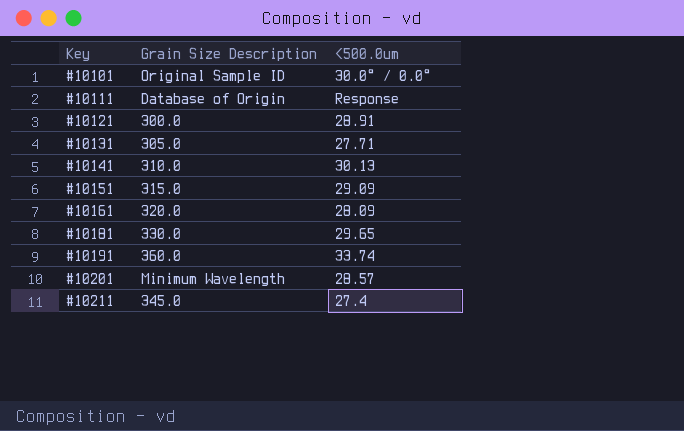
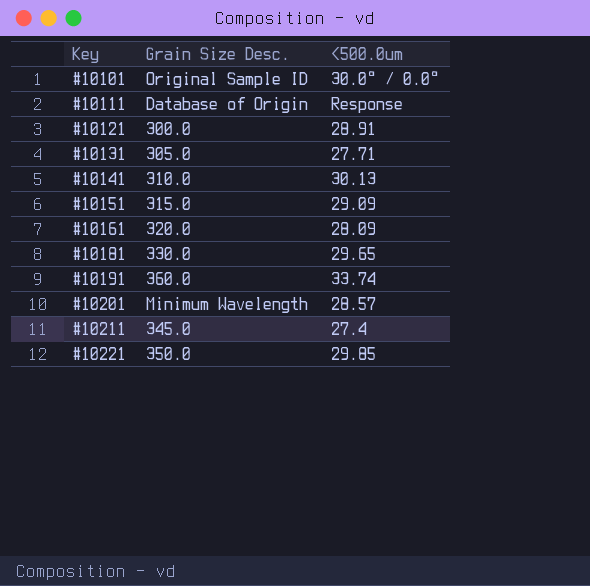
column name: Grain Size Description -> Grain Size Desc.
row #10221: none -> 350.0 | 29.85

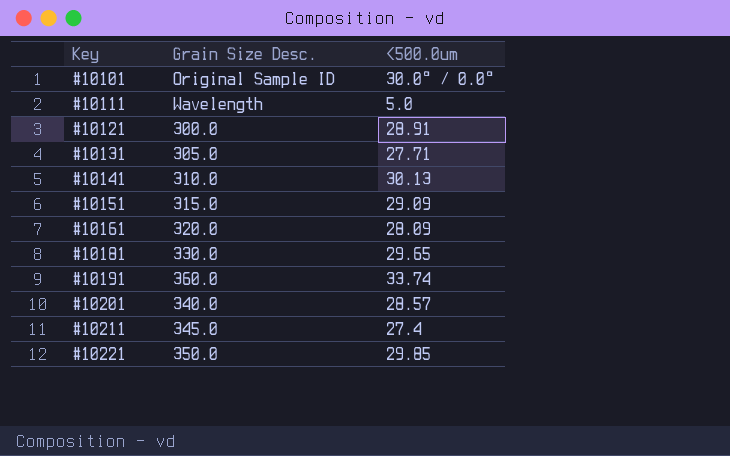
#10111 | Grain Size Desc.: Database of Origin -> Wavelength
#10111 | <500.0um: Response -> 5.0
#10201 | Grain Size Desc.: Minimum Wavelength -> 340.0

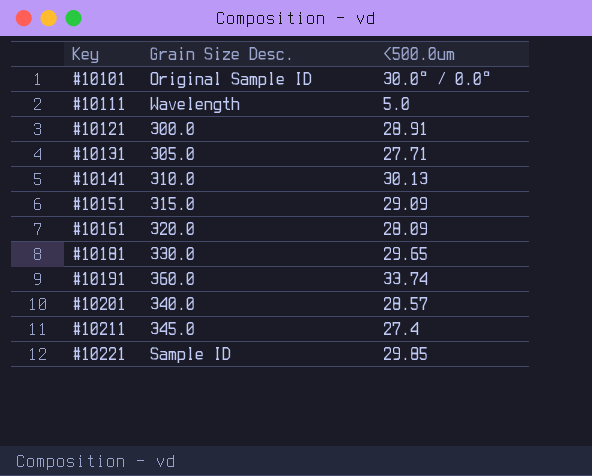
#10221 | Grain Size Desc.: 350.0 -> Sample ID

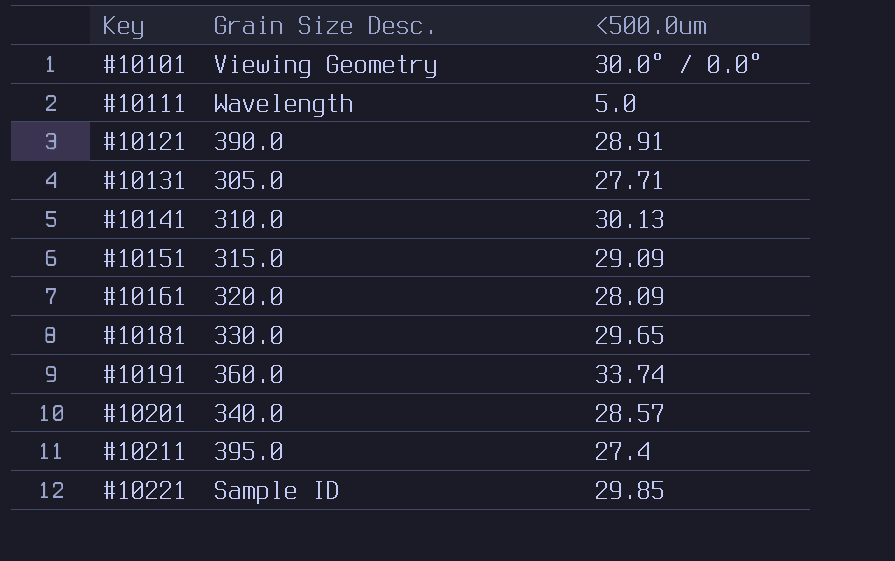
#10101 | Grain Size Desc.: Original Sample ID -> Viewing Geometry
#10121 | Grain Size Desc.: 300.0 -> 390.0
#10211 | Grain Size Desc.: 345.0 -> 395.0

